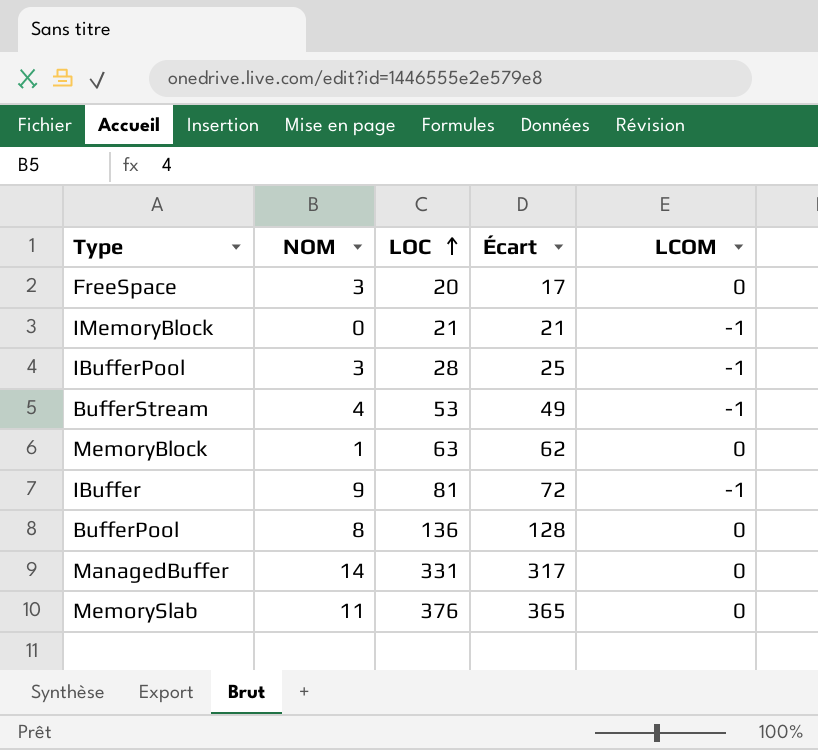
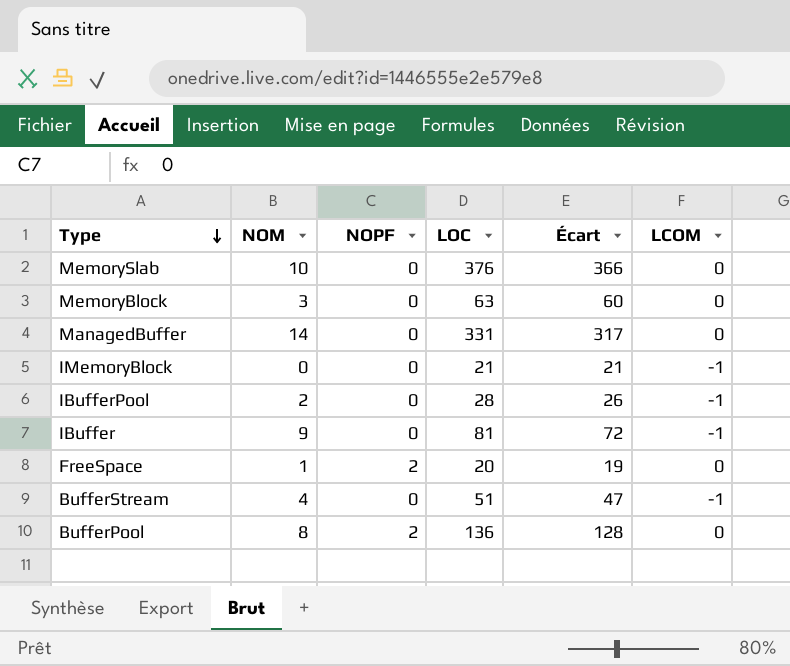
row order: LOC ascending -> Type descending
column NOPF | position: none -> 3
MemorySlab | NOM: 11 -> 10
MemorySlab | Écart: 365 -> 366
MemoryBlock | NOM: 1 -> 3
MemoryBlock | Écart: 62 -> 60
IBufferPool | NOM: 3 -> 2
IBufferPool | Écart: 25 -> 26
FreeSpace | NOM: 3 -> 1
FreeSpace | Écart: 17 -> 19
BufferStream | LOC: 53 -> 51
BufferStream | Écart: 49 -> 47

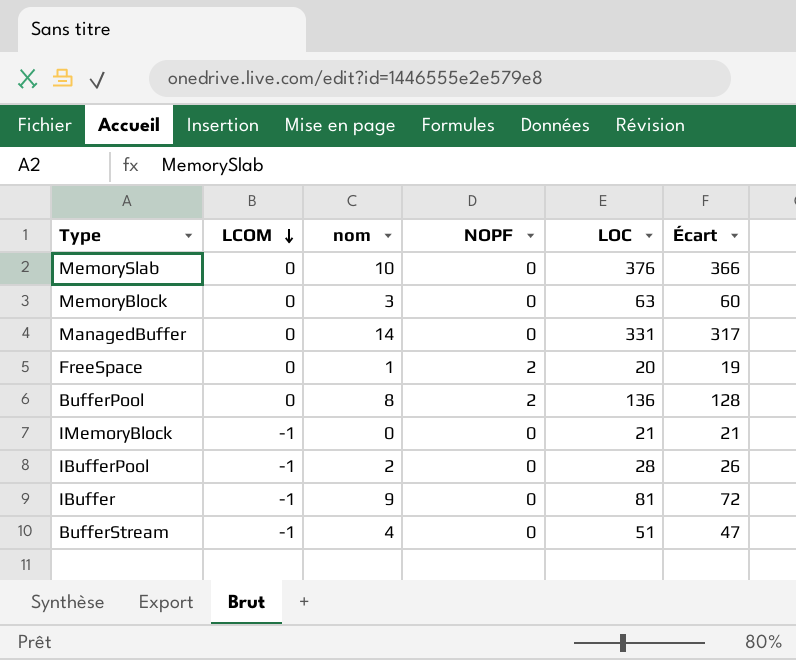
row order: Type descending -> LCOM descending
column LCOM | position: 6 -> 2
column name: NOM -> nom

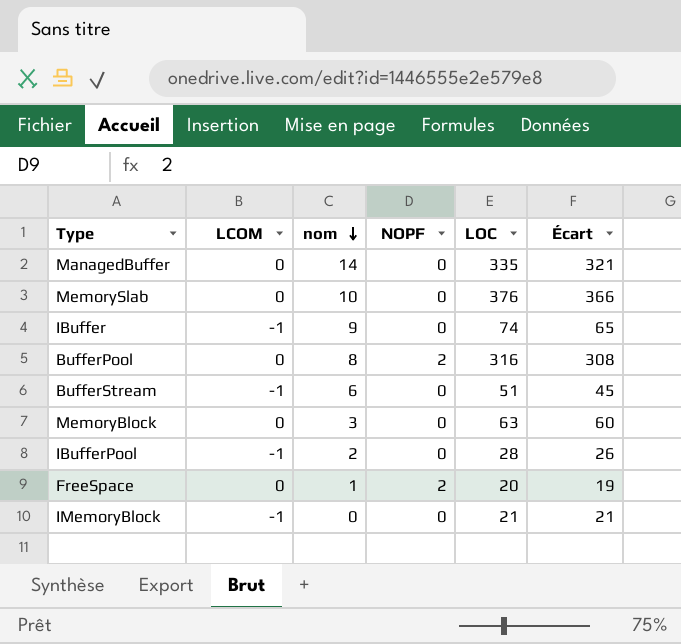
row order: LCOM descending -> nom descending
ManagedBuffer | LOC: 331 -> 335
ManagedBuffer | Écart: 317 -> 321
IBuffer | LOC: 81 -> 74
IBuffer | Écart: 72 -> 65
BufferPool | LOC: 136 -> 316
BufferPool | Écart: 128 -> 308
BufferStream | nom: 4 -> 6
BufferStream | Écart: 47 -> 45

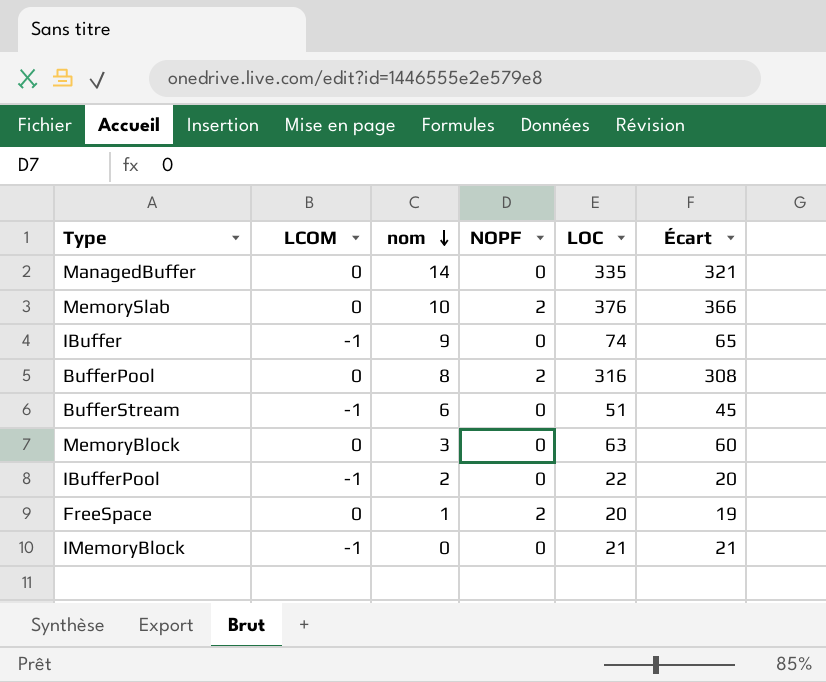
MemorySlab | NOPF: 0 -> 2
IBufferPool | LOC: 28 -> 22
IBufferPool | Écart: 26 -> 20

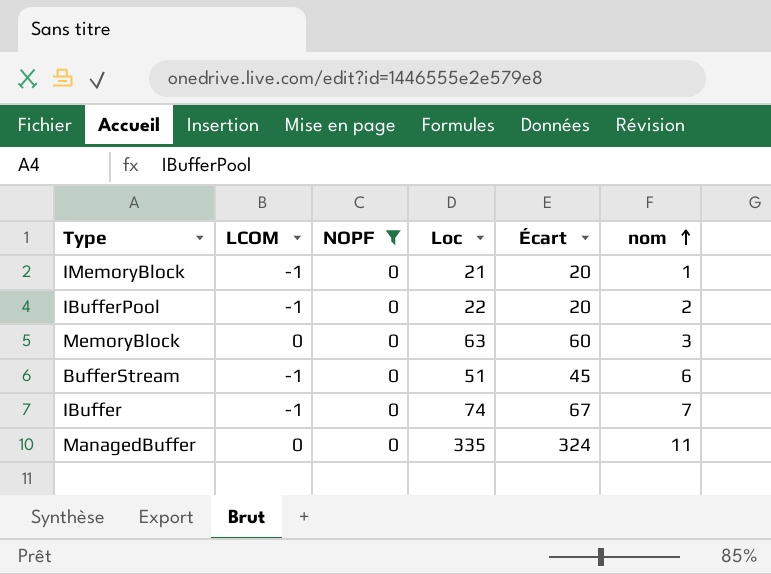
filter: none -> NOPF = 0
row order: nom descending -> nom ascending
column name: LOC -> Loc
column nom | position: 3 -> 6
IMemoryBlock | Écart: 21 -> 20
IMemoryBlock | nom: 0 -> 1
IBuffer | Écart: 65 -> 67
IBuffer | nom: 9 -> 7
ManagedBuffer | Écart: 321 -> 324
ManagedBuffer | nom: 14 -> 11

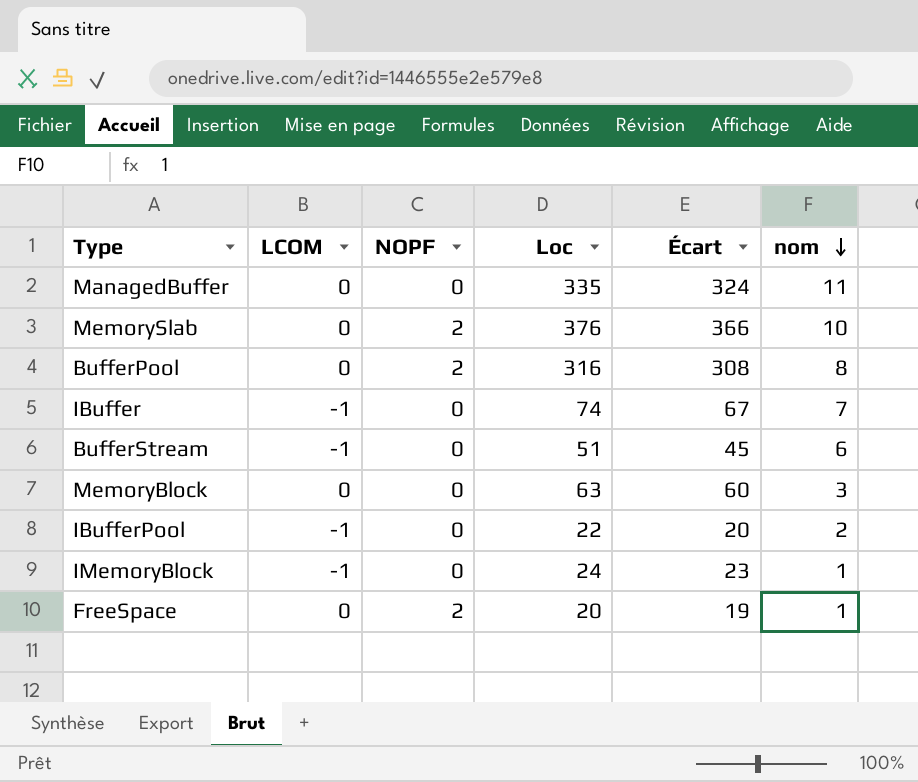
filter: NOPF = 0 -> none
row order: nom ascending -> nom descending
IMemoryBlock | Loc: 21 -> 24
IMemoryBlock | Écart: 20 -> 23

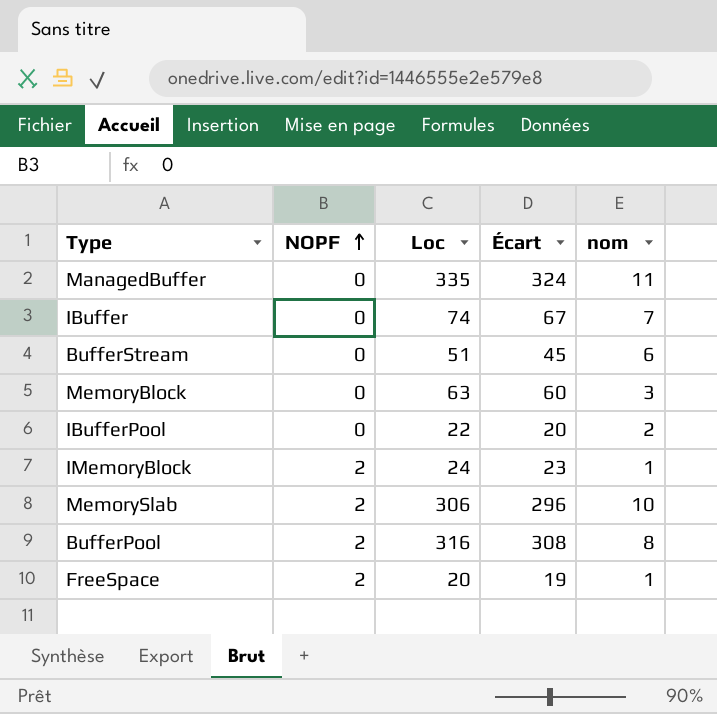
row order: nom descending -> NOPF ascending
column LCOM | position: 2 -> none
IMemoryBlock | NOPF: 0 -> 2
MemorySlab | Loc: 376 -> 306
MemorySlab | Écart: 366 -> 296

